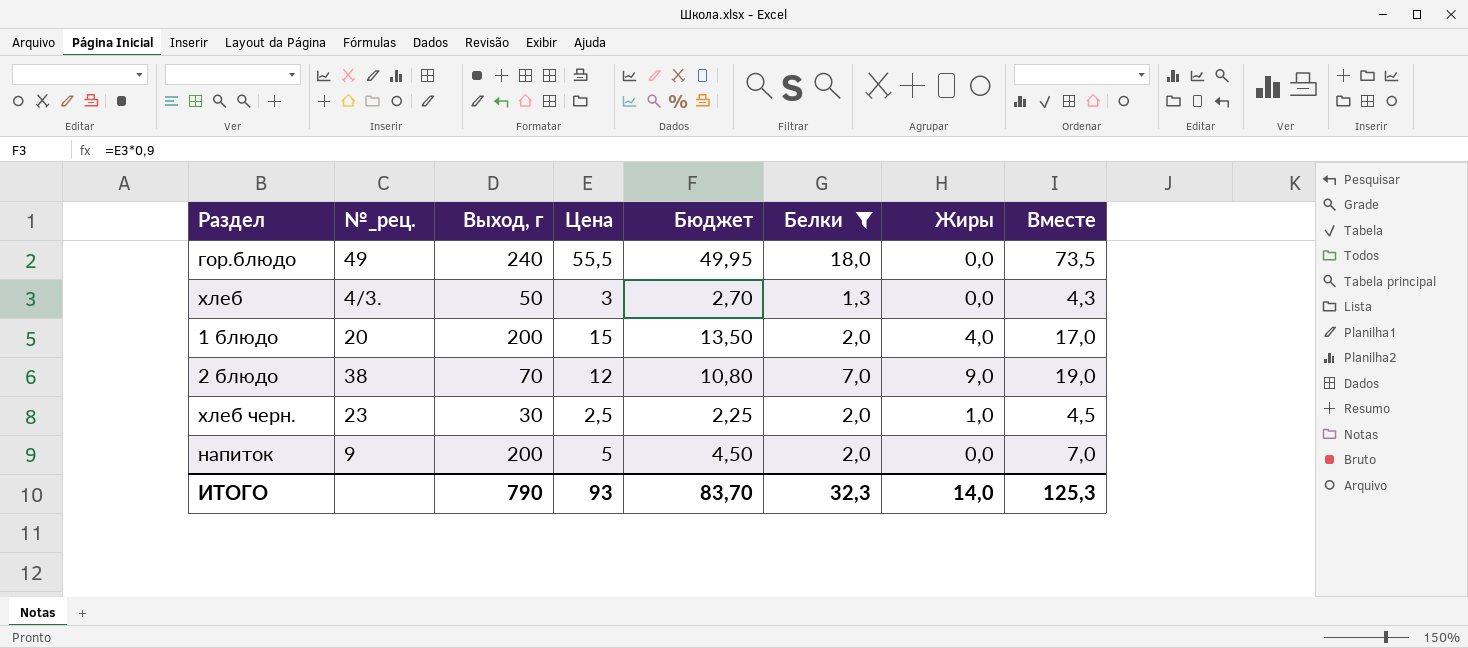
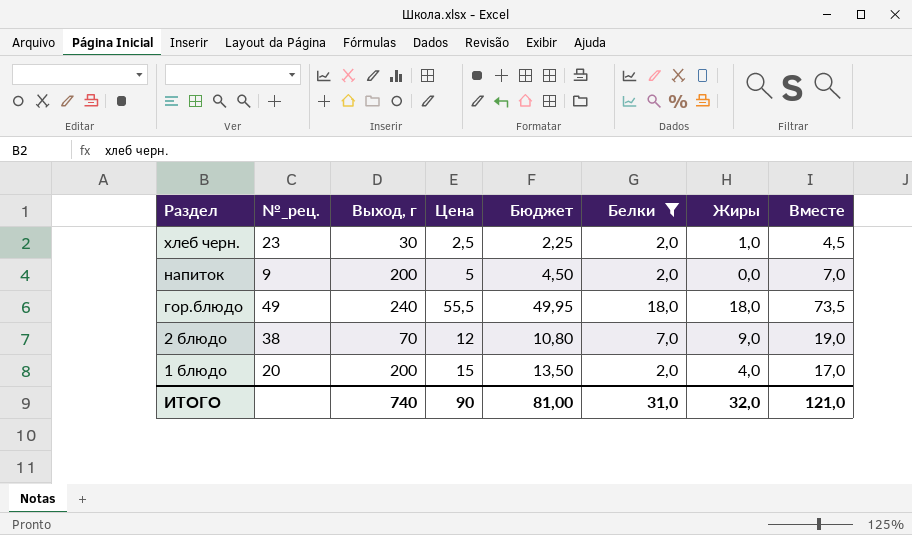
row order: none -> Раздел descending
row хлеб: 4/3. | 50 | 3 | 2,70 | 1,3 | 0,0 | 4,3 -> none
гор.блюдо | Жиры: 0,0 -> 18,0
ИТОГО | Выход, г: 790 -> 740
ИТОГО | Цена: 93 -> 90
ИТОГО | Бюджет: 83,70 -> 81,00
ИТОГО | Белки: 32,3 -> 31,0
ИТОГО | Жиры: 14,0 -> 32,0
ИТОГО | Вместе: 125,3 -> 121,0

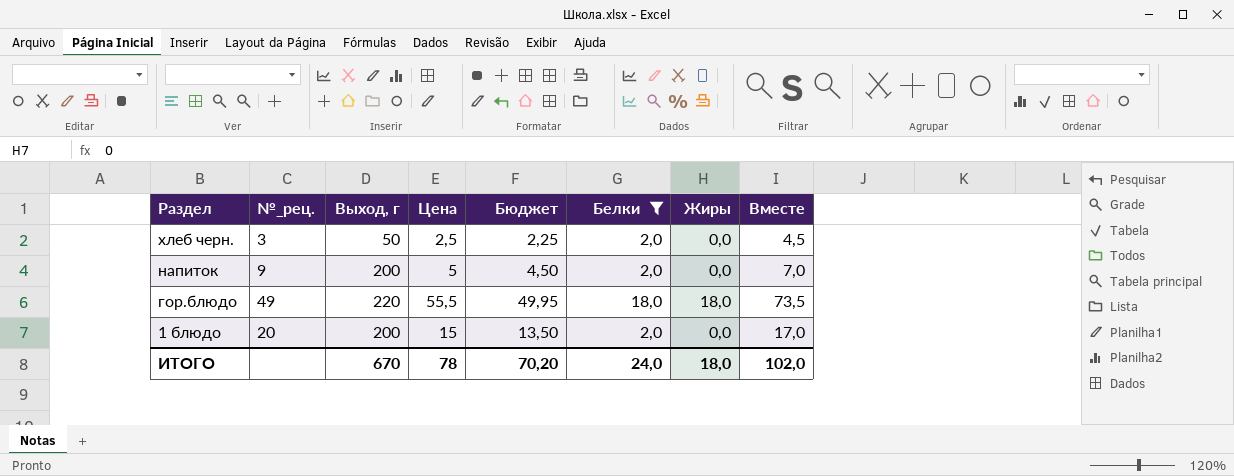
row 2 блюдо: 38 | 70 | 12 | 10,80 | 7,0 | 9,0 | 19,0 -> none
хлеб черн. | №_рец.: 23 -> 3
хлеб черн. | Выход, г: 30 -> 50
хлеб черн. | Жиры: 1,0 -> 0,0
гор.блюдо | Выход, г: 240 -> 220
1 блюдо | Жиры: 4,0 -> 0,0
ИТОГО | Выход, г: 740 -> 670
ИТОГО | Цена: 90 -> 78
ИТОГО | Бюджет: 81,00 -> 70,20
ИТОГО | Белки: 31,0 -> 24,0
ИТОГО | Жиры: 32,0 -> 18,0
ИТОГО | Вместе: 121,0 -> 102,0

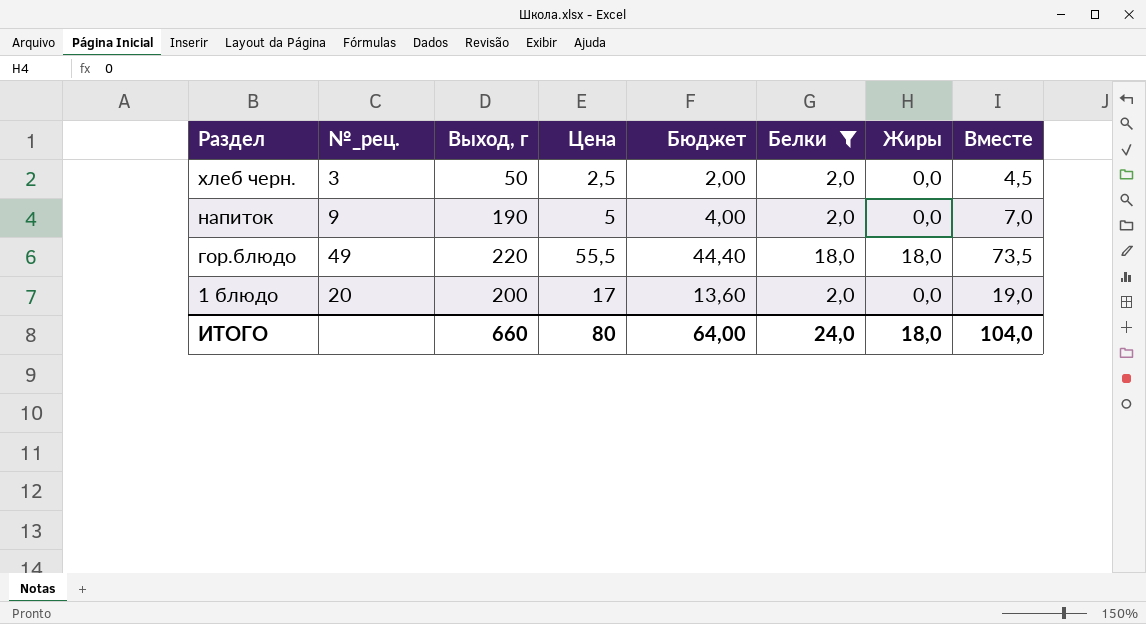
column Бюджет | formula: [Цена] * 0,9 -> [Цена] * 0,8
напиток | Выход, г: 200 -> 190
1 блюдо | Цена: 15 -> 17
1 блюдо | Вместе: 17,0 -> 19,0
ИТОГО | Выход, г: 670 -> 660
ИТОГО | Цена: 78 -> 80
ИТОГО | Бюджет: 70,20 -> 64,00
ИТОГО | Вместе: 102,0 -> 104,0

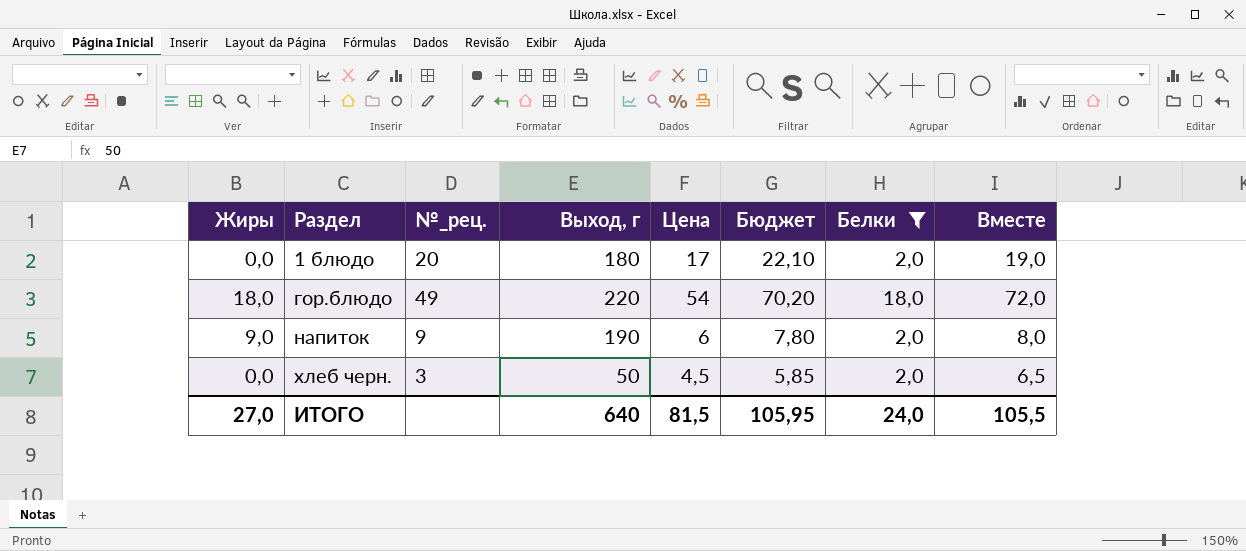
row order: Раздел descending -> Раздел ascending
column Жиры | position: 7 -> 1
column Бюджет | formula: [Цена] * 0,8 -> [Цена] * 1,3
1 блюдо | Выход, г: 200 -> 180
гор.блюдо | Цена: 55,5 -> 54
гор.блюдо | Вместе: 73,5 -> 72,0
напиток | Жиры: 0,0 -> 9,0
напиток | Цена: 5 -> 6
напиток | Вместе: 7,0 -> 8,0
хлеб черн. | Цена: 2,5 -> 4,5
хлеб черн. | Вместе: 4,5 -> 6,5
ИТОГО | Жиры: 18,0 -> 27,0
ИТОГО | Выход, г: 660 -> 640
ИТОГО | Цена: 80 -> 81,5
ИТОГО | Бюджет: 64,00 -> 105,95
ИТОГО | Вместе: 104,0 -> 105,5

